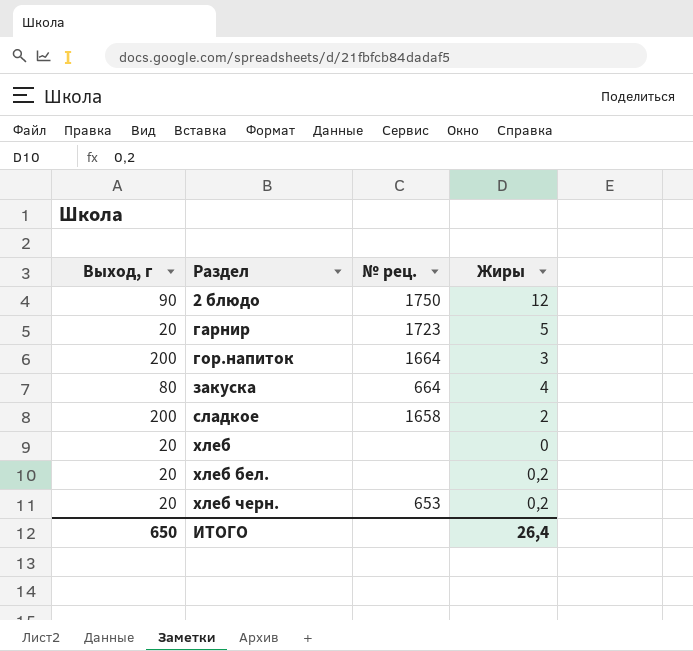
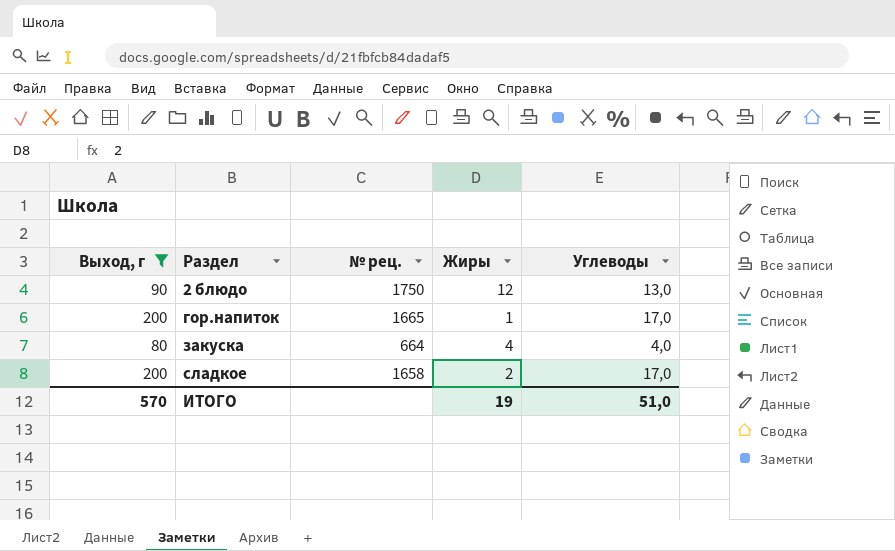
filter: none -> Выход, г != 20
column Углеводы | position: none -> 5
гор.напиток | № рец.: 1664 -> 1665
гор.напиток | Жиры: 3 -> 1
ИТОГО | Выход, г: 650 -> 570
ИТОГО | Жиры: 26,4 -> 19

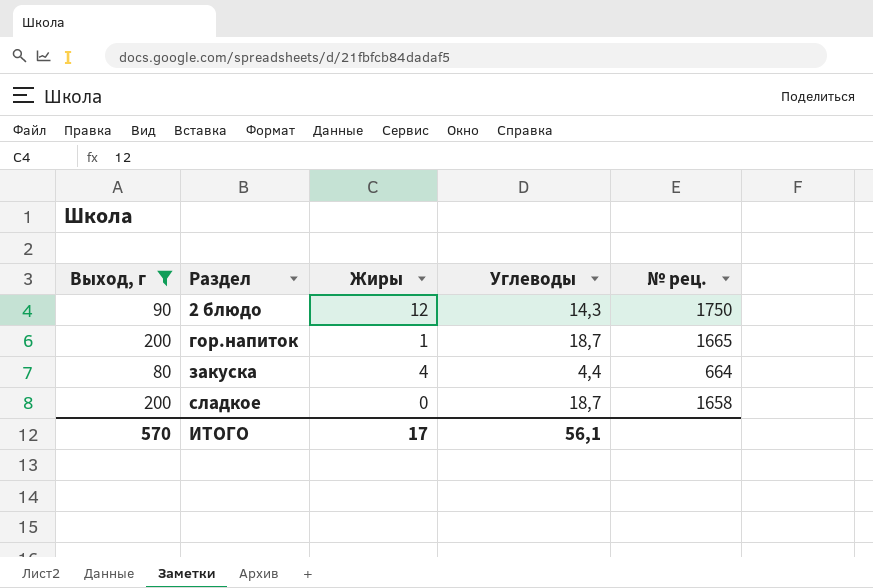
column № рец. | position: 3 -> 5
2 блюдо | Углеводы: 13,0 -> 14,3
гор.напиток | Углеводы: 17,0 -> 18,7
закуска | Углеводы: 4,0 -> 4,4
сладкое | Жиры: 2 -> 0
сладкое | Углеводы: 17,0 -> 18,7
ИТОГО | Жиры: 19 -> 17
ИТОГО | Углеводы: 51,0 -> 56,1

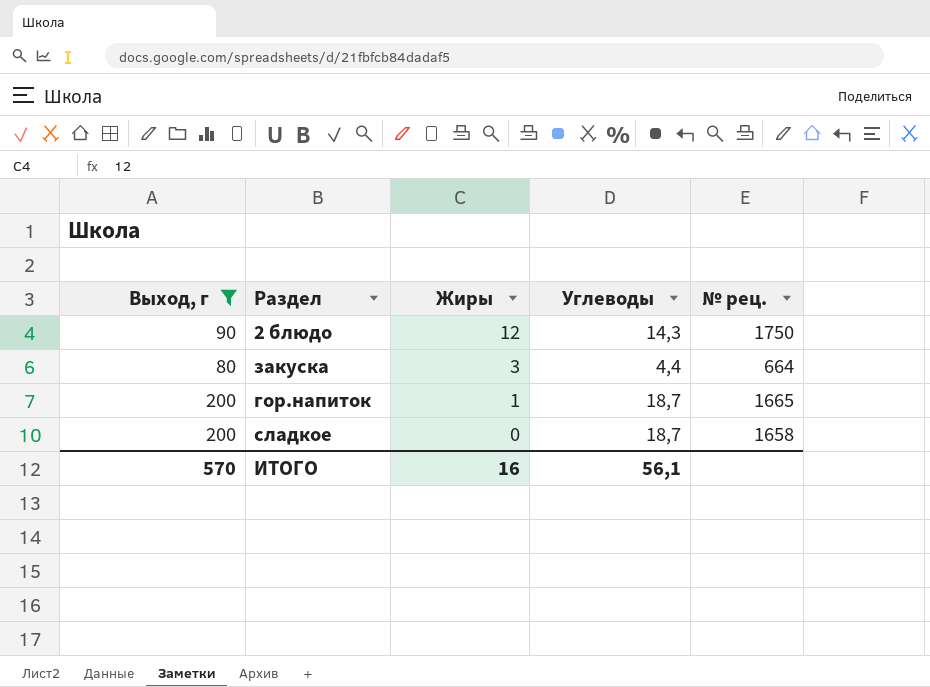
row order: Раздел ascending -> Жиры descending
закуска | Жиры: 4 -> 3
ИТОГО | Жиры: 17 -> 16

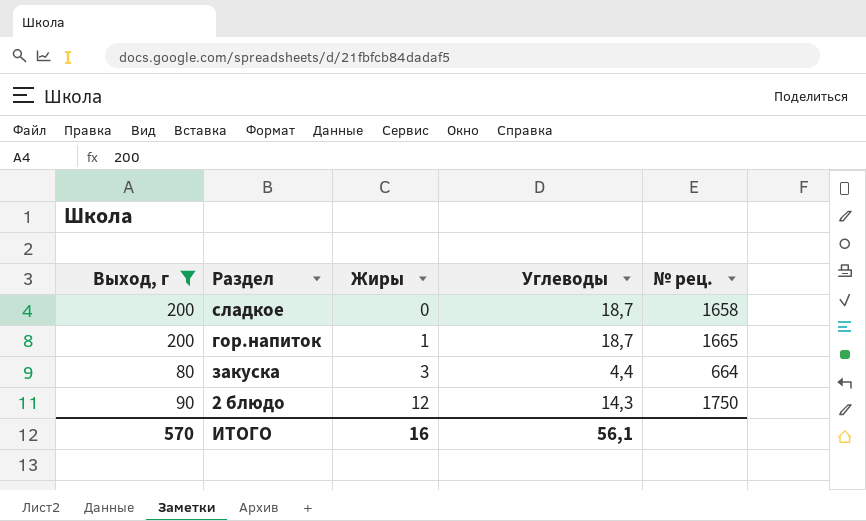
row order: Жиры descending -> Жиры ascending

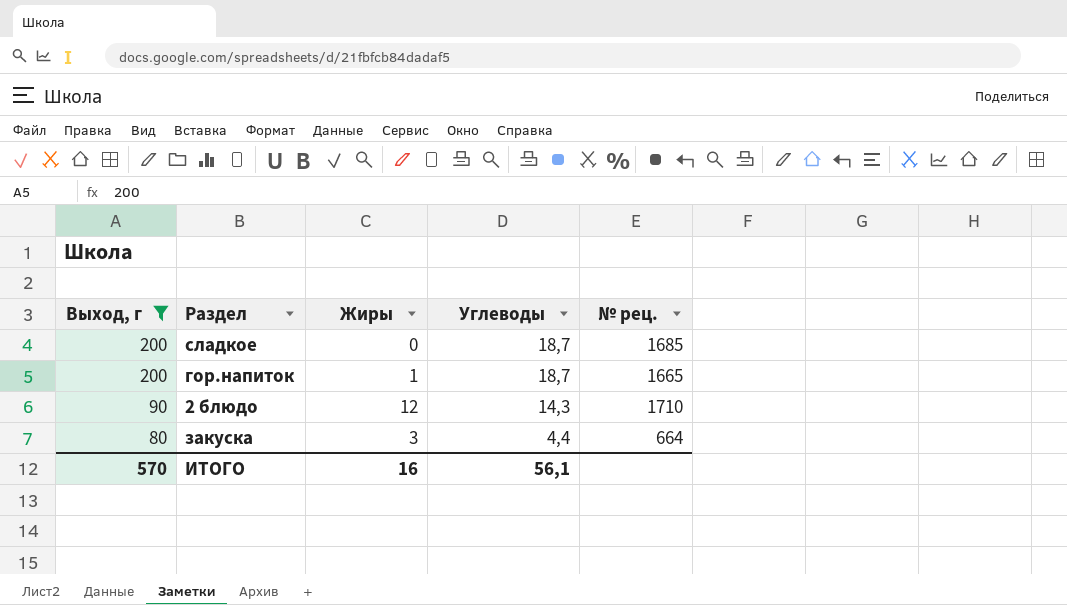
row order: Жиры ascending -> Выход, г descending
сладкое | № рец.: 1658 -> 1685
2 блюдо | № рец.: 1750 -> 1710

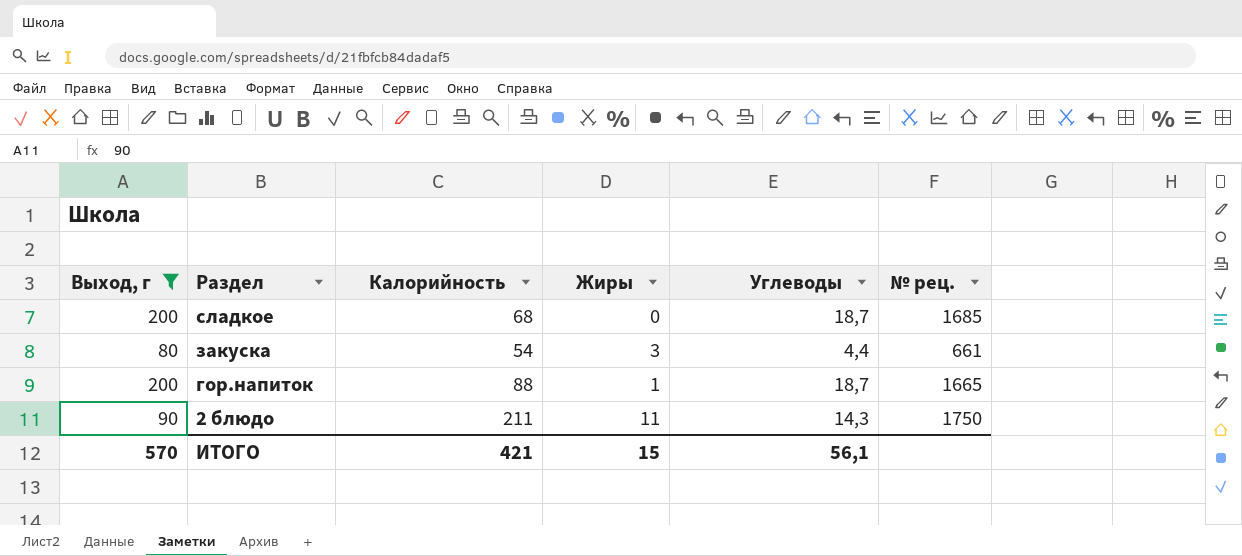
row order: Выход, г descending -> Раздел descending
column Калорийность | position: none -> 3
закуска | № рец.: 664 -> 661
2 блюдо | Жиры: 12 -> 11
2 блюдо | № рец.: 1710 -> 1750
ИТОГО | Жиры: 16 -> 15

